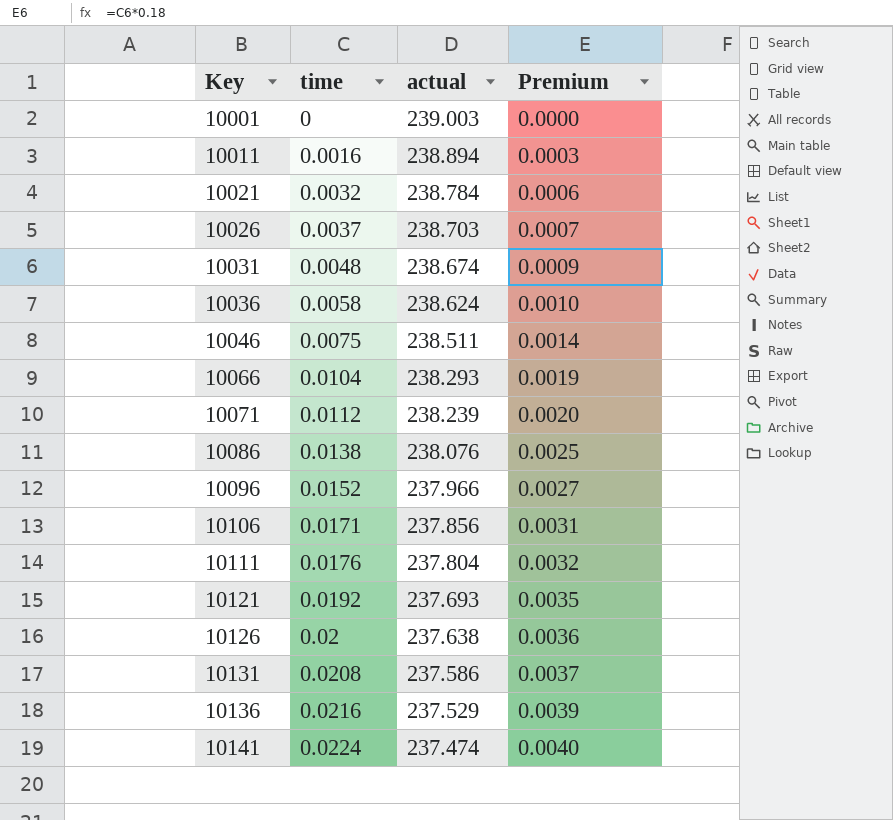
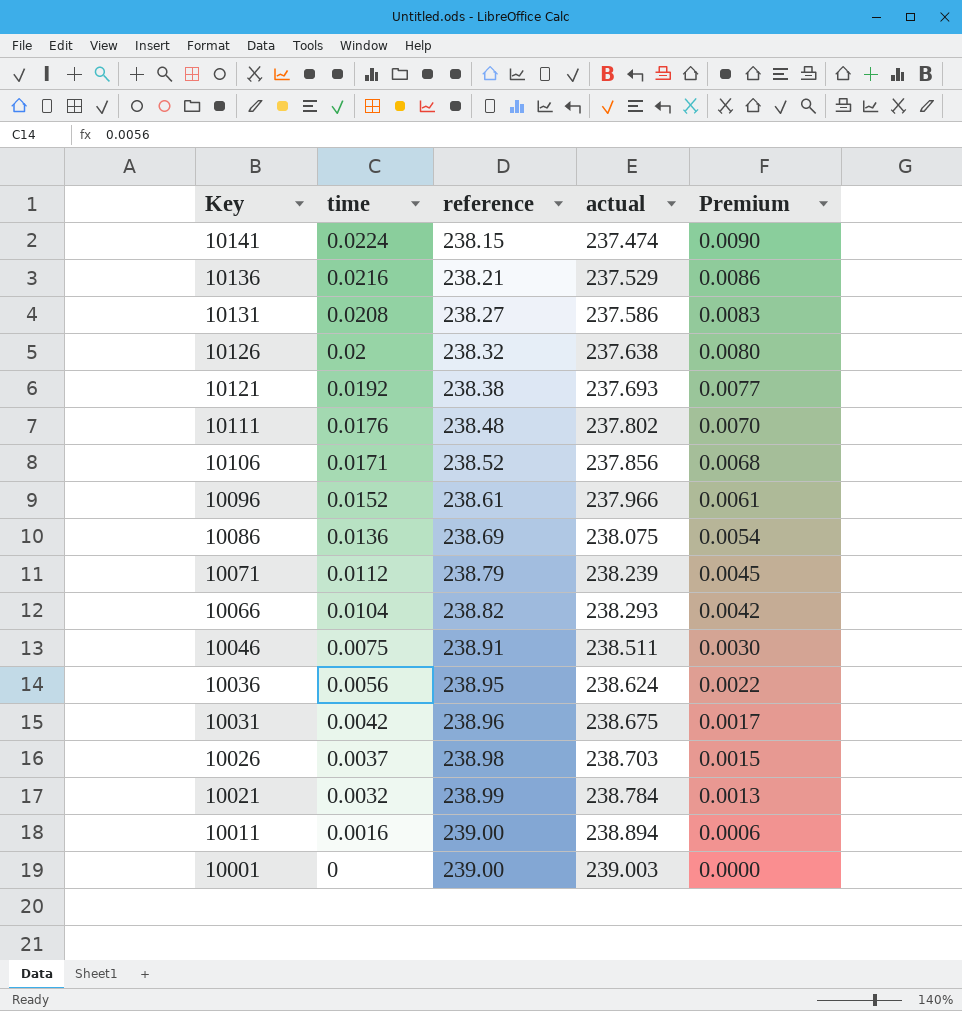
row order: Key ascending -> Key descending
column reference | position: none -> 3
column Premium | formula: [time] * 0.18 -> [time] * 0.4
10111 | actual: 237.804 -> 237.802
10086 | time: 0.0138 -> 0.0136
10086 | actual: 238.076 -> 238.075
10036 | time: 0.0058 -> 0.0056
10031 | time: 0.0048 -> 0.0042
10031 | actual: 238.674 -> 238.675

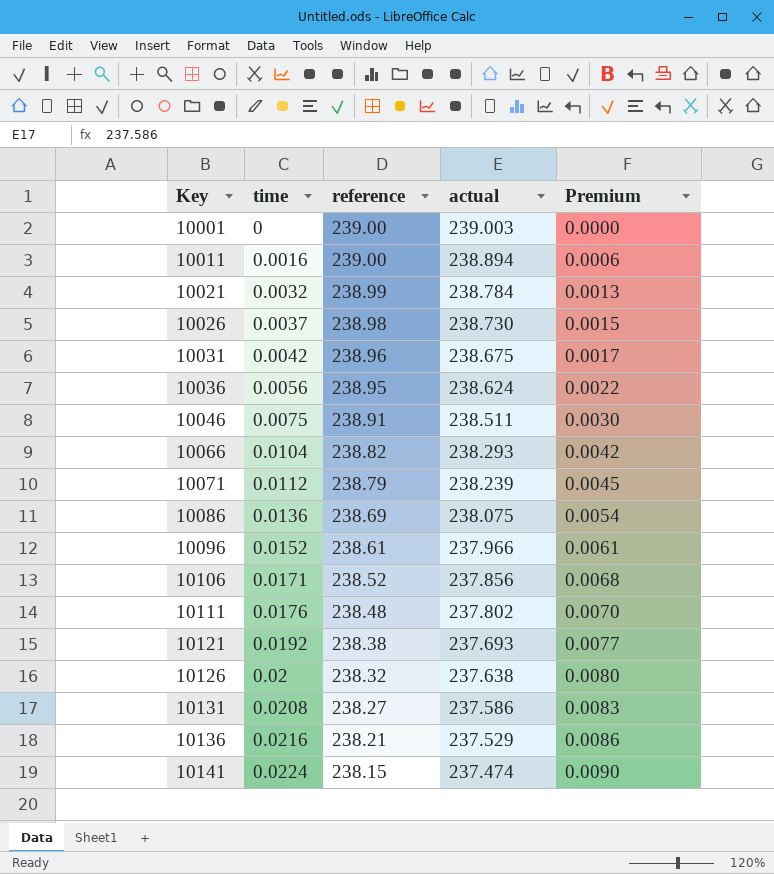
row order: Key descending -> Key ascending
10026 | actual: 238.703 -> 238.730

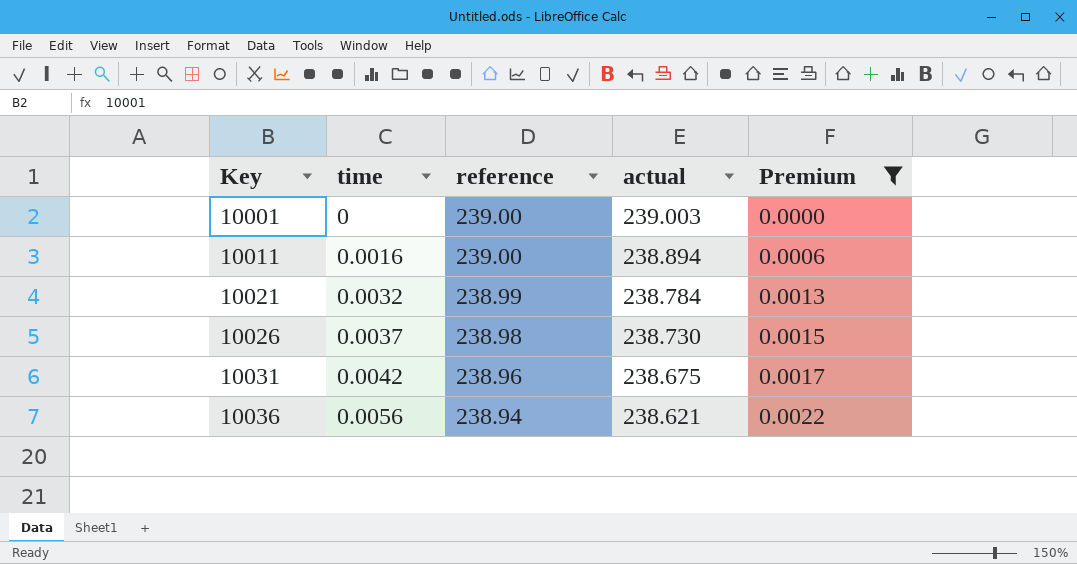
filter: none -> Premium <= 0.0022
10036 | reference: 238.95 -> 238.94
10036 | actual: 238.624 -> 238.621

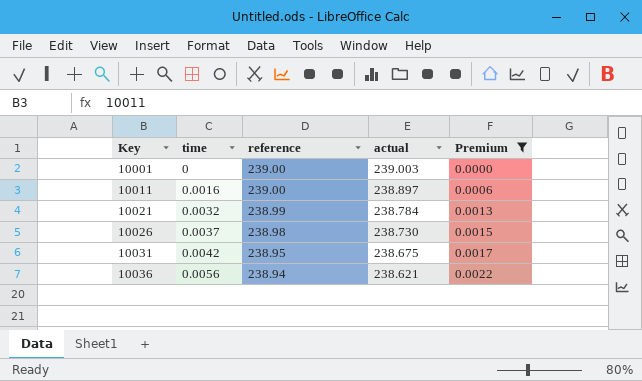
10011 | actual: 238.894 -> 238.897
10031 | reference: 238.96 -> 238.95

